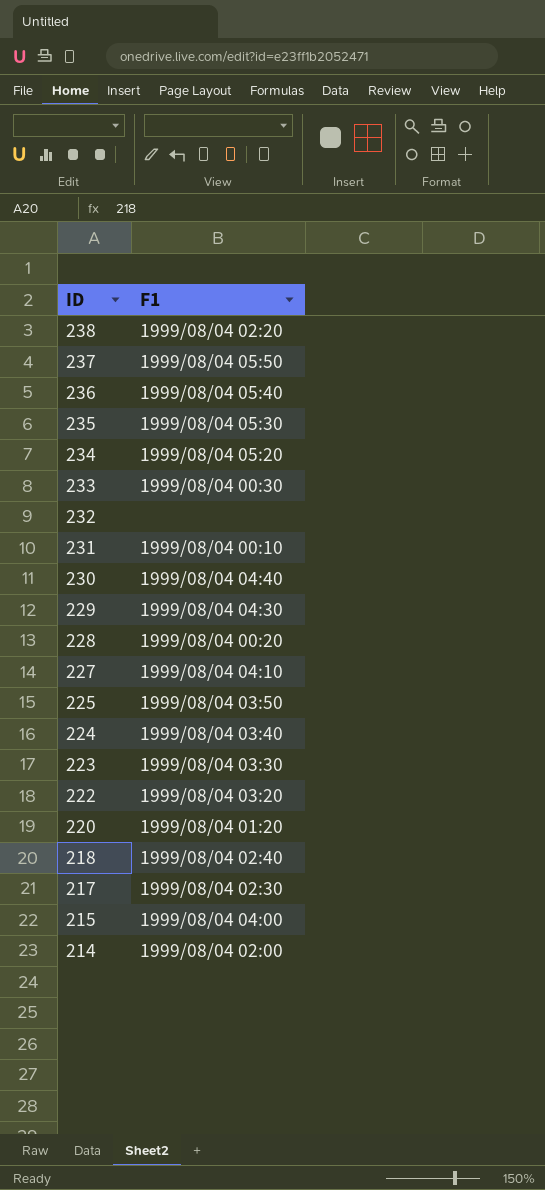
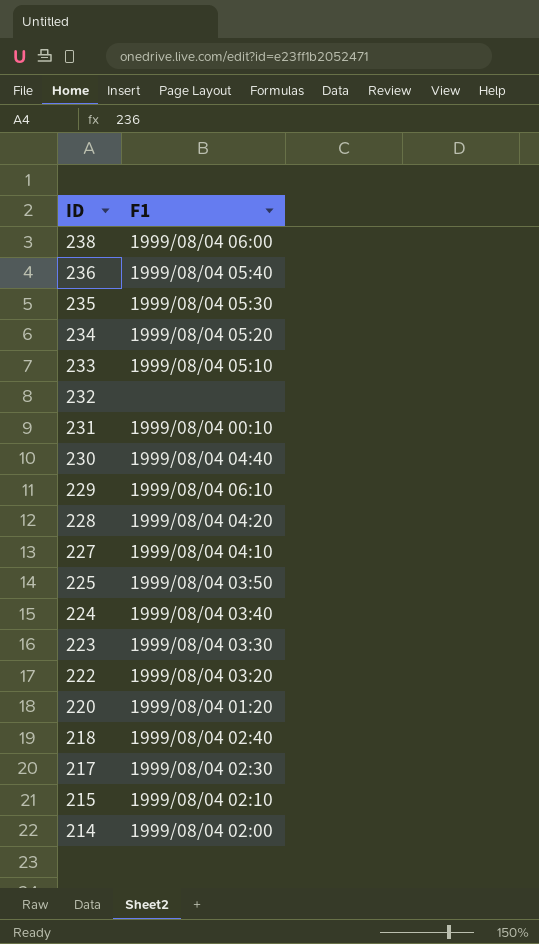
row 237: 1999/08/04 05:50 -> none
238 | F1: 1999/08/04 02:20 -> 1999/08/04 06:00
233 | F1: 1999/08/04 00:30 -> 1999/08/04 05:10
229 | F1: 1999/08/04 04:30 -> 1999/08/04 06:10
228 | F1: 1999/08/04 00:20 -> 1999/08/04 04:20
215 | F1: 1999/08/04 04:00 -> 1999/08/04 02:10

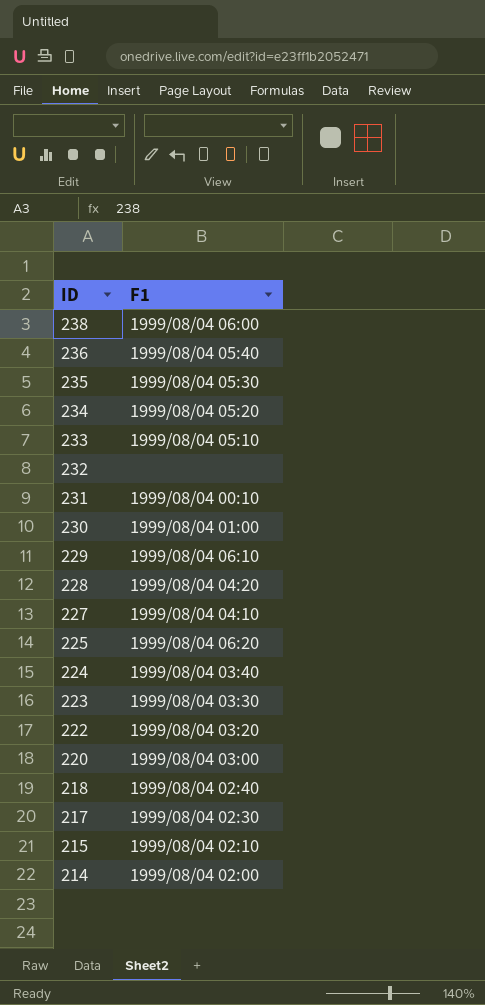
230 | F1: 1999/08/04 04:40 -> 1999/08/04 01:00
225 | F1: 1999/08/04 03:50 -> 1999/08/04 06:20
220 | F1: 1999/08/04 01:20 -> 1999/08/04 03:00

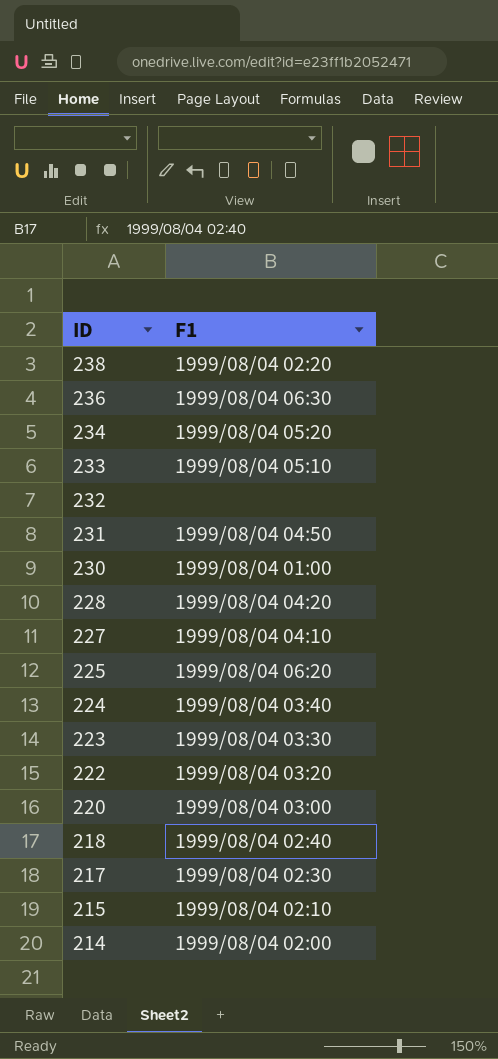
row 235: 1999/08/04 05:30 -> none
row 229: 1999/08/04 06:10 -> none
238 | F1: 1999/08/04 06:00 -> 1999/08/04 02:20
236 | F1: 1999/08/04 05:40 -> 1999/08/04 06:30
231 | F1: 1999/08/04 00:10 -> 1999/08/04 04:50

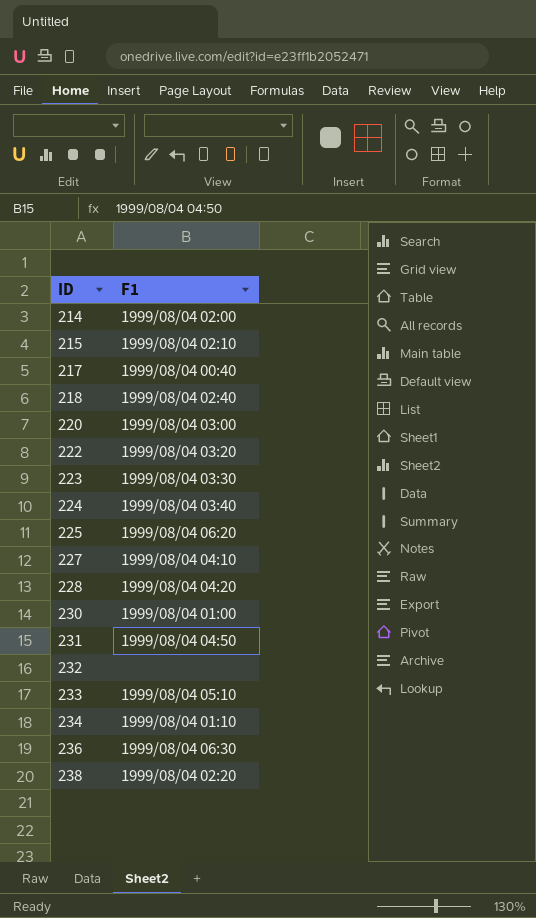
row order: ID descending -> ID ascending
217 | F1: 1999/08/04 02:30 -> 1999/08/04 00:40
234 | F1: 1999/08/04 05:20 -> 1999/08/04 01:10

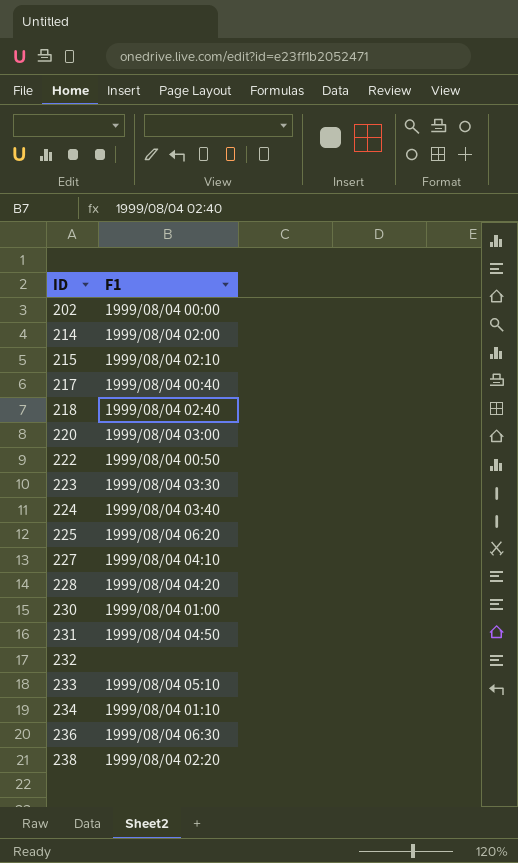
row 202: none -> 1999/08/04 00:00
222 | F1: 1999/08/04 03:20 -> 1999/08/04 00:50

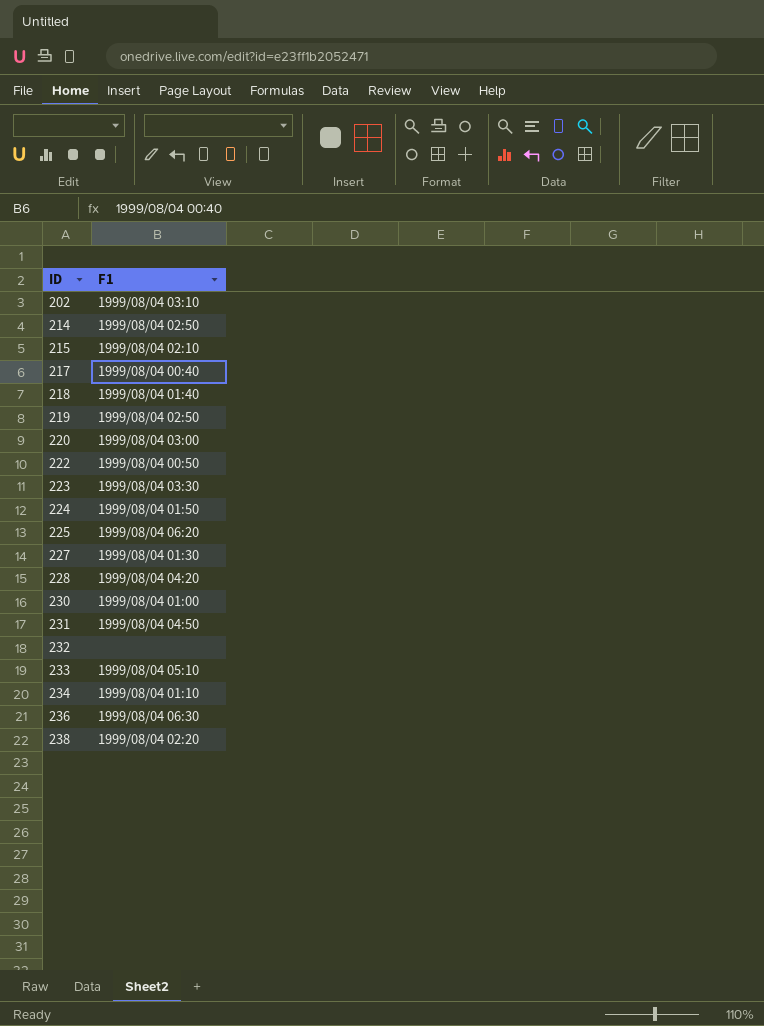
202 | F1: 1999/08/04 00:00 -> 1999/08/04 03:10
214 | F1: 1999/08/04 02:00 -> 1999/08/04 02:50
218 | F1: 1999/08/04 02:40 -> 1999/08/04 01:40
row 219: none -> 1999/08/04 02:50
224 | F1: 1999/08/04 03:40 -> 1999/08/04 01:50
227 | F1: 1999/08/04 04:10 -> 1999/08/04 01:30

